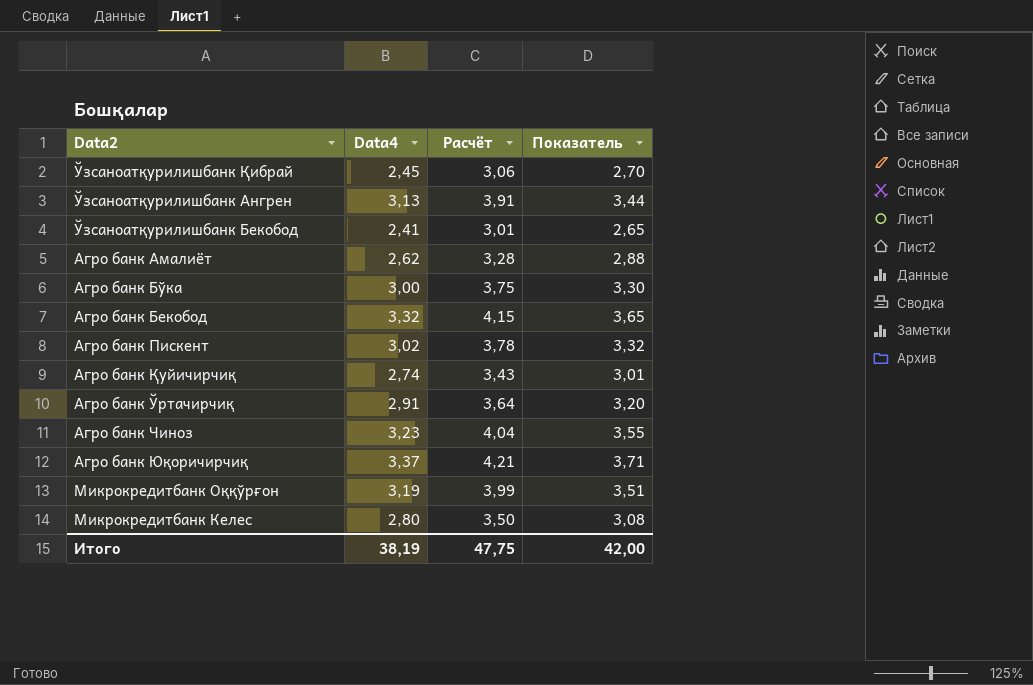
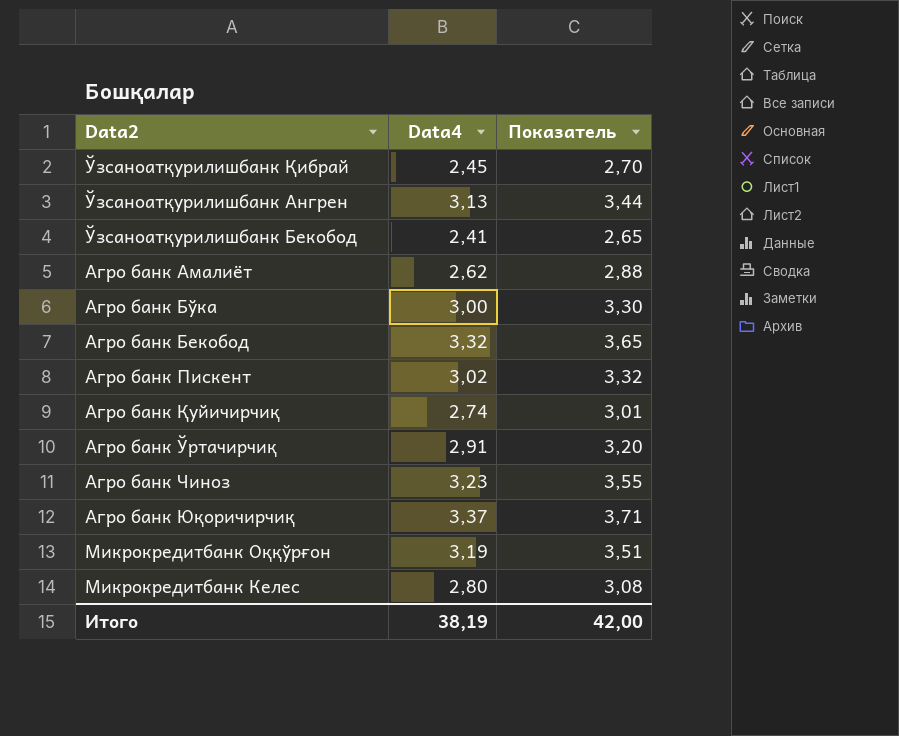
column Расчёт | formula: [Data4] * 1,25 -> none

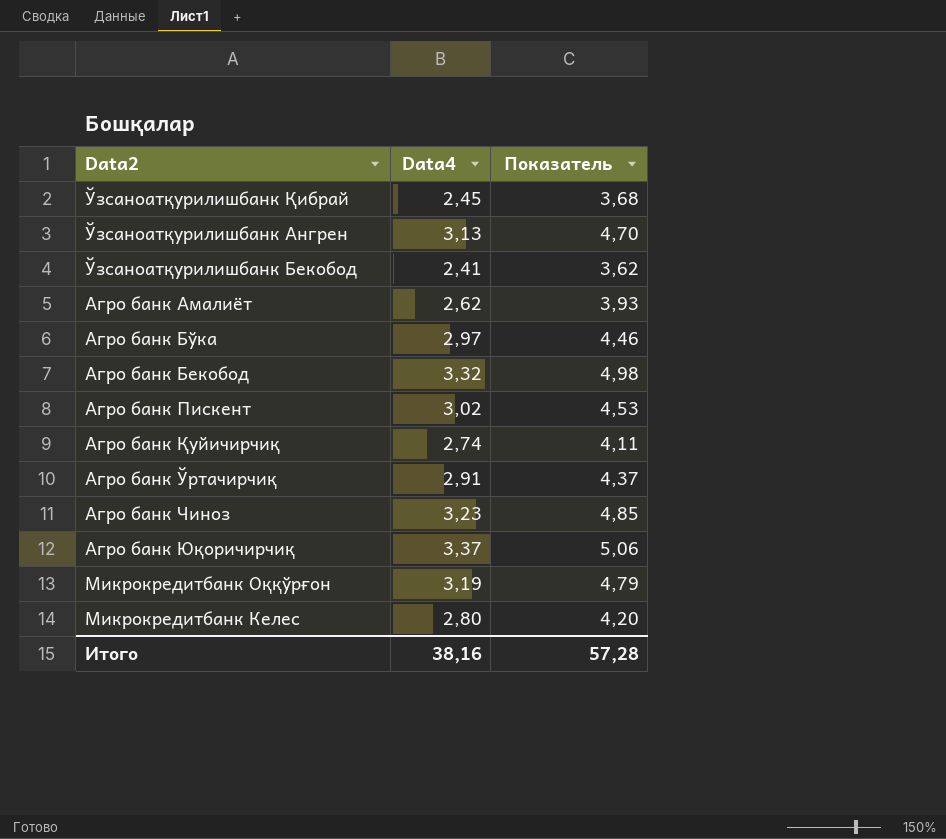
column Показатель | formula: [Data4] * 1,1 -> [Data4] * 1,5
Агро банк Бўка | Data4: 3,00 -> 2,97
Итого | Data4: 38,19 -> 38,16
Итого | Показатель: 42,00 -> 57,28

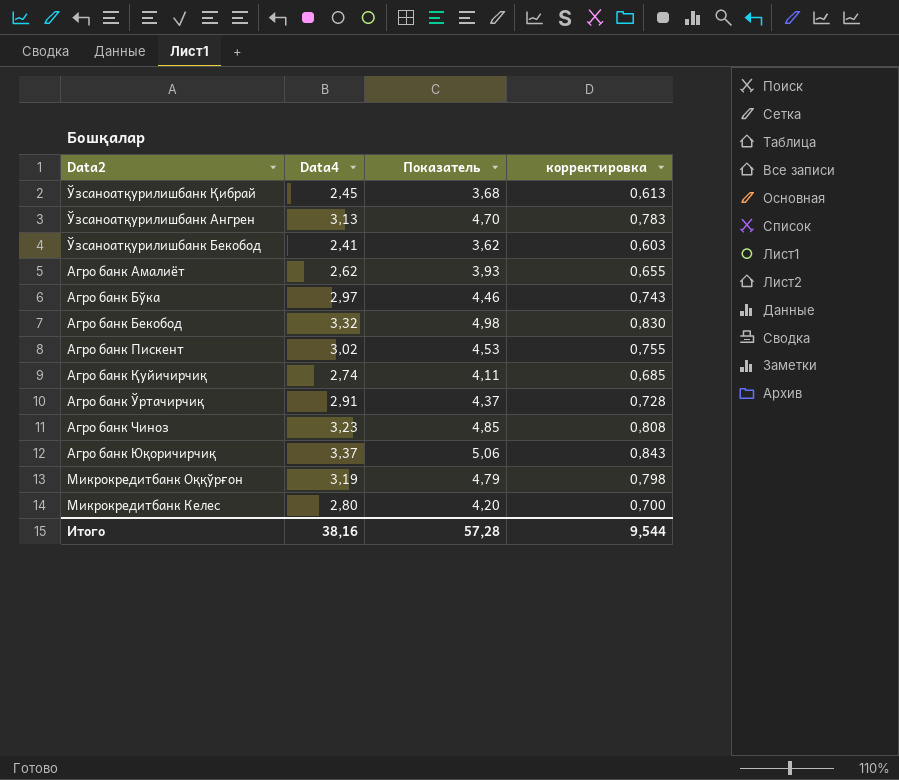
column корректировка | formula: none -> [Data4] * 0,25

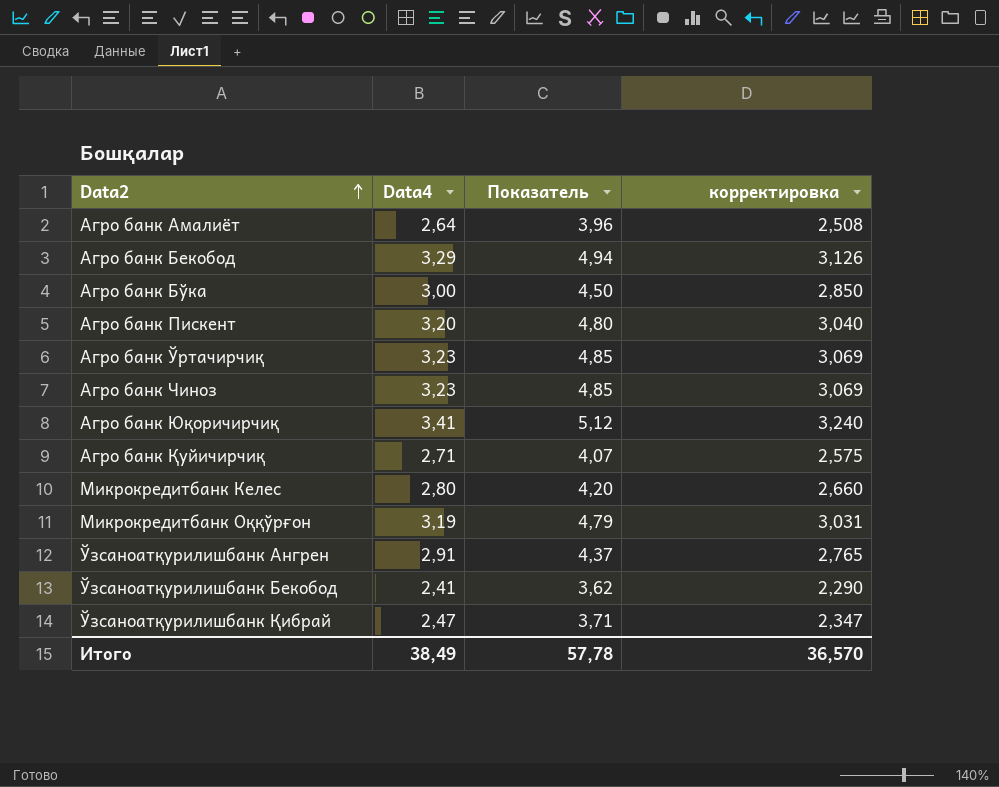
row order: none -> Data2 ascending
column корректировка | formula: [Data4] * 0,25 -> [Data4] * 0,95
Агро банк Амалиёт | Data4: 2,62 -> 2,64
Агро банк Амалиёт | Показатель: 3,93 -> 3,96
Агро банк Бекобод | Data4: 3,32 -> 3,29
Агро банк Бекобод | Показатель: 4,98 -> 4,94
Агро банк Бўка | Data4: 2,97 -> 3,00
Агро банк Бўка | Показатель: 4,46 -> 4,50
Агро банк Пискент | Data4: 3,02 -> 3,20
Агро банк Пискент | Показатель: 4,53 -> 4,80
Агро банк Ўртачирчиқ | Data4: 2,91 -> 3,23
Агро банк Ўртачирчиқ | Показатель: 4,37 -> 4,85
Агро банк Юқоричирчиқ | Data4: 3,37 -> 3,41
Агро банк Юқоричирчиқ | Показатель: 5,06 -> 5,12
Агро банк Қуйичирчиқ | Data4: 2,74 -> 2,71
Агро банк Қуйичирчиқ | Показатель: 4,11 -> 4,07
Ўзсаноатқурилишбанк Ангрен | Data4: 3,13 -> 2,91
Ўзсаноатқурилишбанк Ангрен | Показатель: 4,70 -> 4,37
Ўзсаноатқурилишбанк Қибрай | Data4: 2,45 -> 2,47
Ўзсаноатқурилишбанк Қибрай | Показатель: 3,68 -> 3,71
Итого | Data4: 38,16 -> 38,49
Итого | Показатель: 57,28 -> 57,78
Итого | корректировка: 9,544 -> 36,570

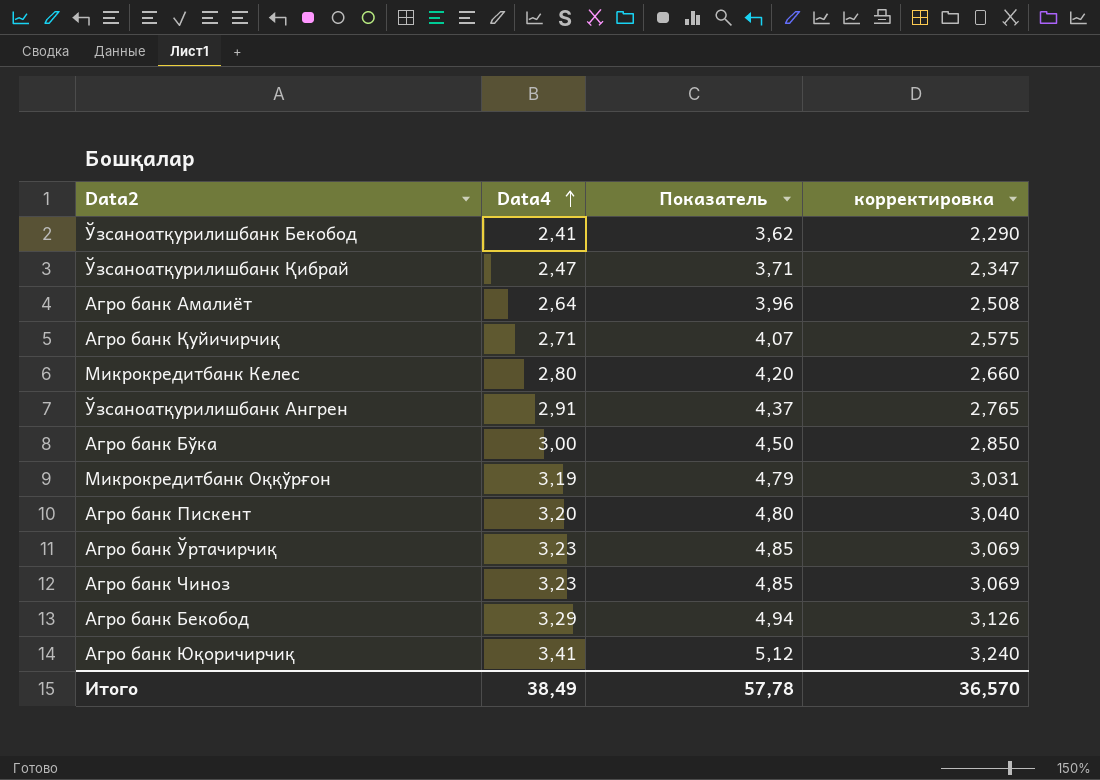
row order: Data2 ascending -> Data4 ascending

